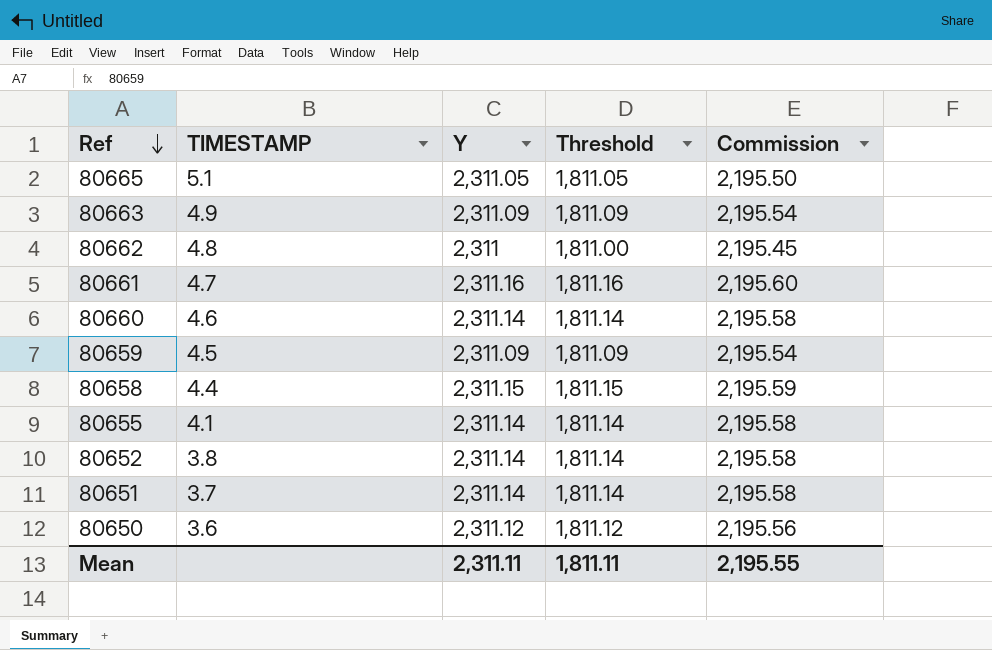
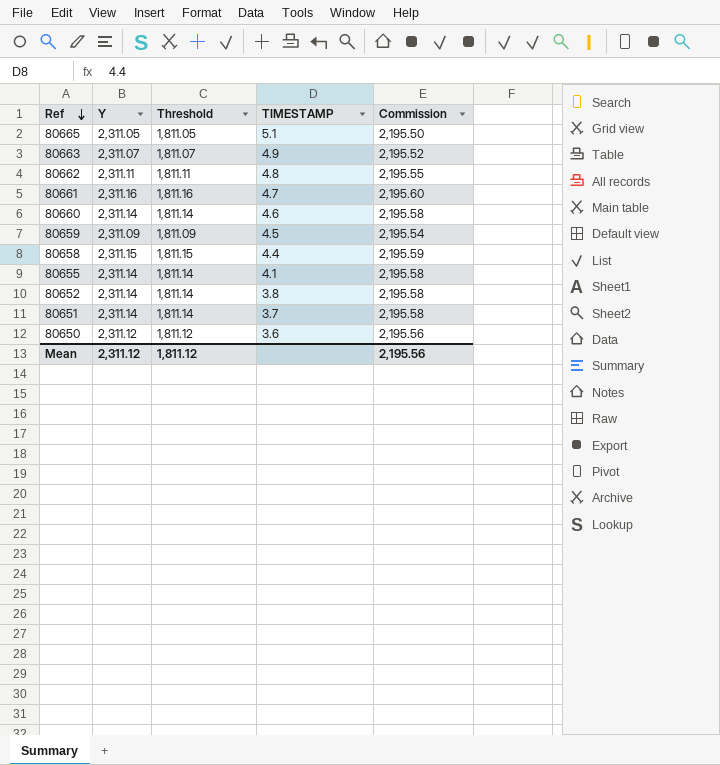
column TIMESTAMP | position: 2 -> 4
80663 | Y: 2,311.09 -> 2,311.07
80663 | Threshold: 1,811.09 -> 1,811.07
80663 | Commission: 2,195.54 -> 2,195.52
80662 | Y: 2,311 -> 2,311.11
80662 | Threshold: 1,811.00 -> 1,811.11
80662 | Commission: 2,195.45 -> 2,195.55
Mean | Y: 2,311.11 -> 2,311.12
Mean | Threshold: 1,811.11 -> 1,811.12
Mean | Commission: 2,195.55 -> 2,195.56

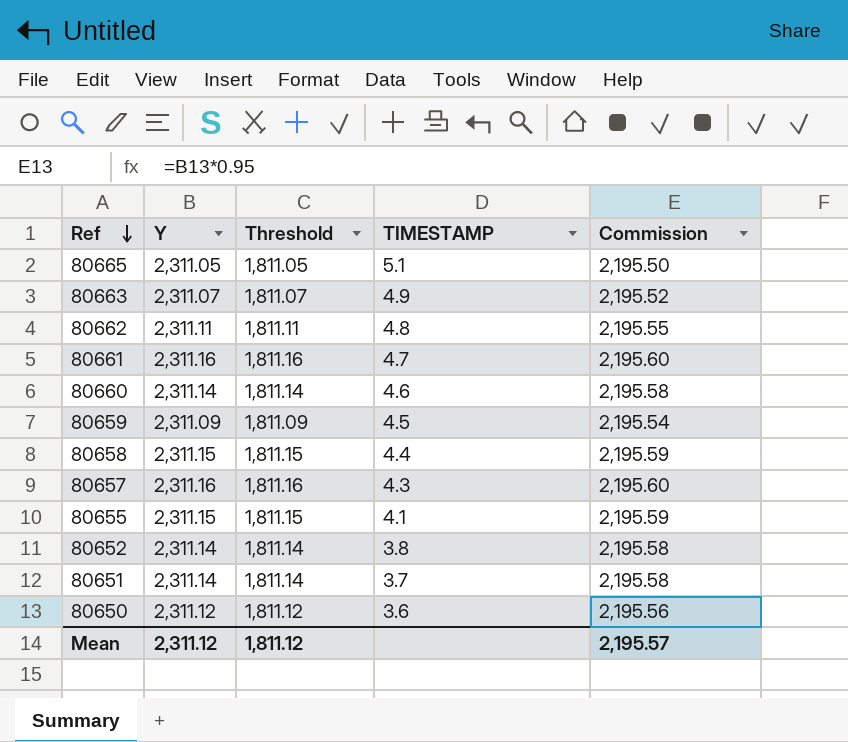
row 80657: none -> 2,311.16 | 1,811.16 | 4.3 | 2,195.60
80655 | Y: 2,311.14 -> 2,311.15
80655 | Threshold: 1,811.14 -> 1,811.15
80655 | Commission: 2,195.58 -> 2,195.59
Mean | Commission: 2,195.56 -> 2,195.57

